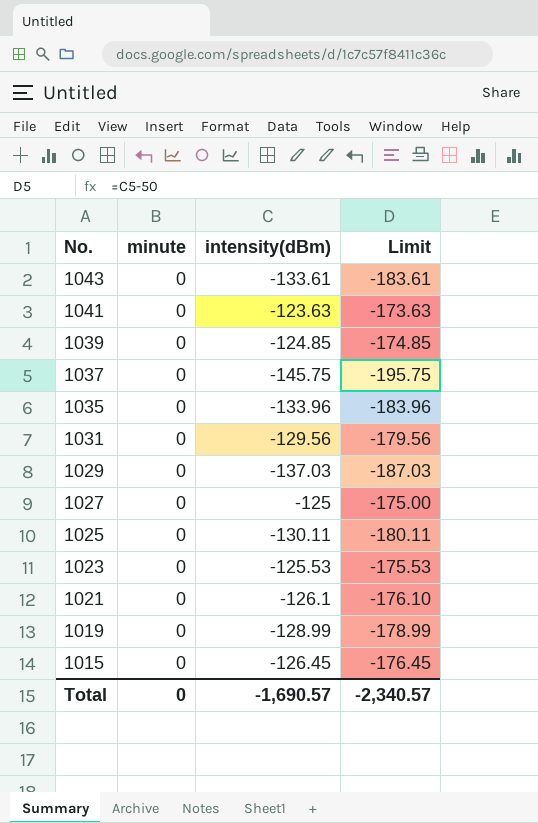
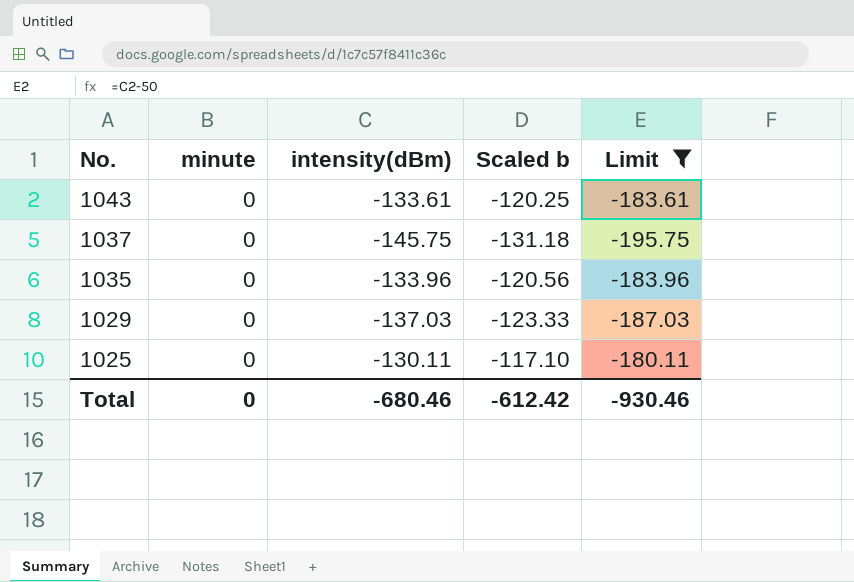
filter: none -> Limit <= -180.11
column Scaled b | formula: none -> [intensity(dBm)] * 0.9
Total | intensity(dBm): -1,690.57 -> -680.46
Total | Limit: -2,340.57 -> -930.46

